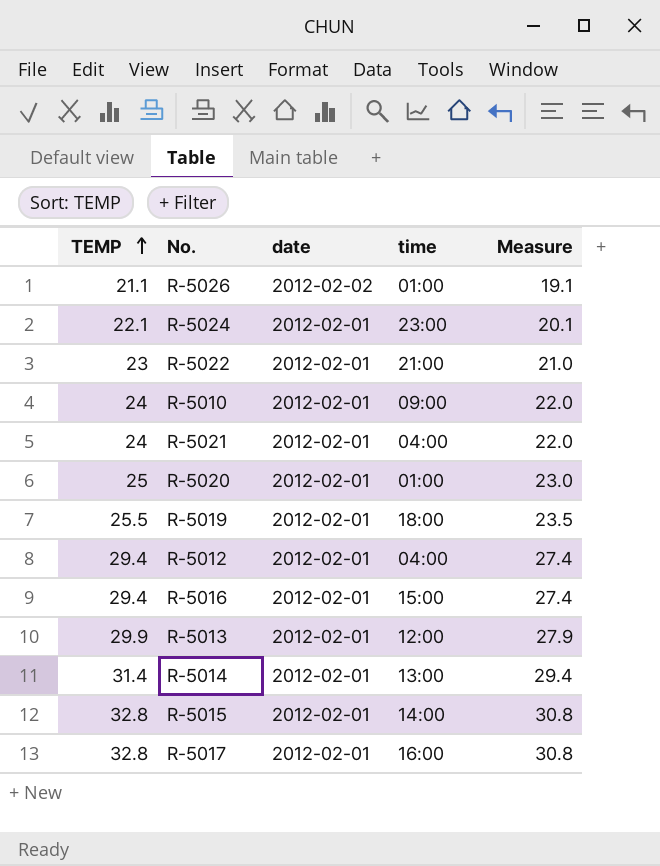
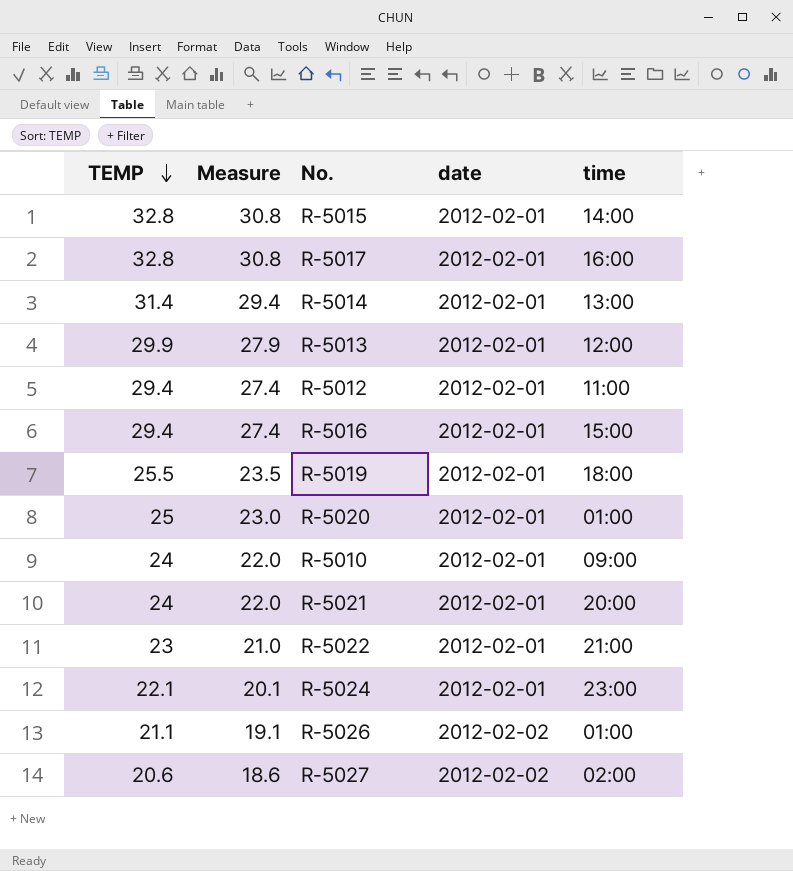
row order: TEMP ascending -> TEMP descending
column Measure | position: 5 -> 2
R-5012 | time: 04:00 -> 11:00
R-5021 | time: 04:00 -> 20:00
row R-5027: none -> 20.6 | 18.6 | 2012-02-02 | 02:00

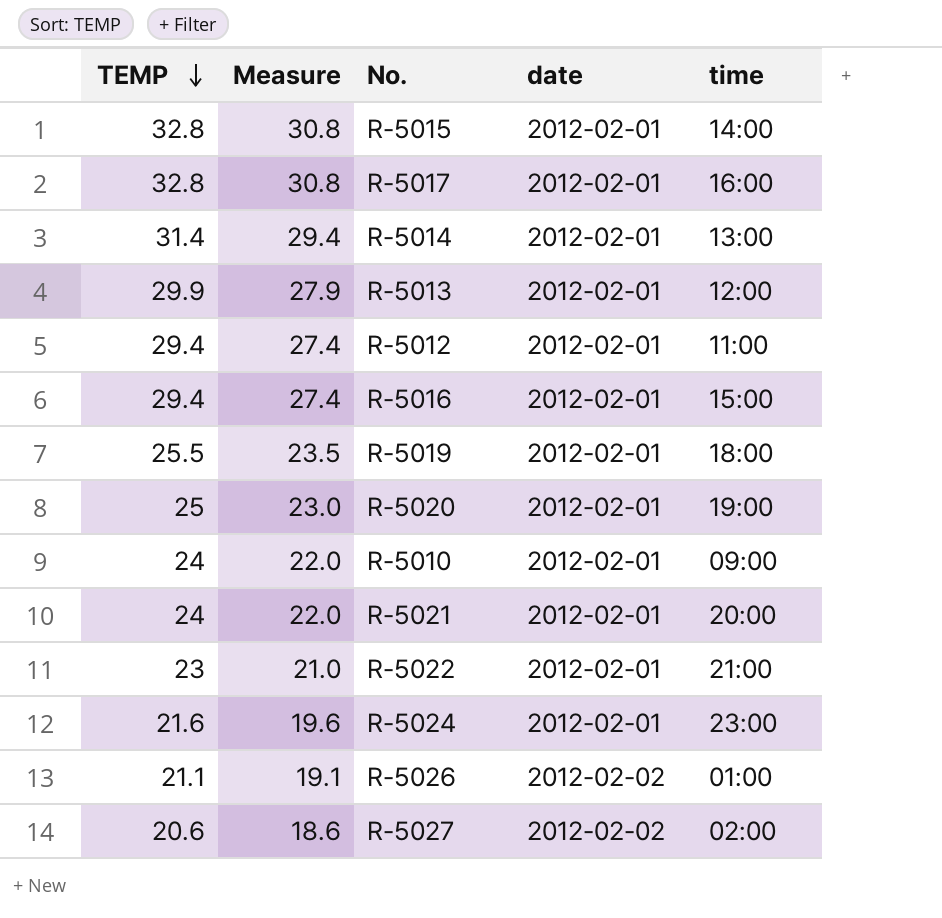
R-5020 | time: 01:00 -> 19:00
R-5024 | TEMP: 22.1 -> 21.6
R-5024 | Measure: 20.1 -> 19.6

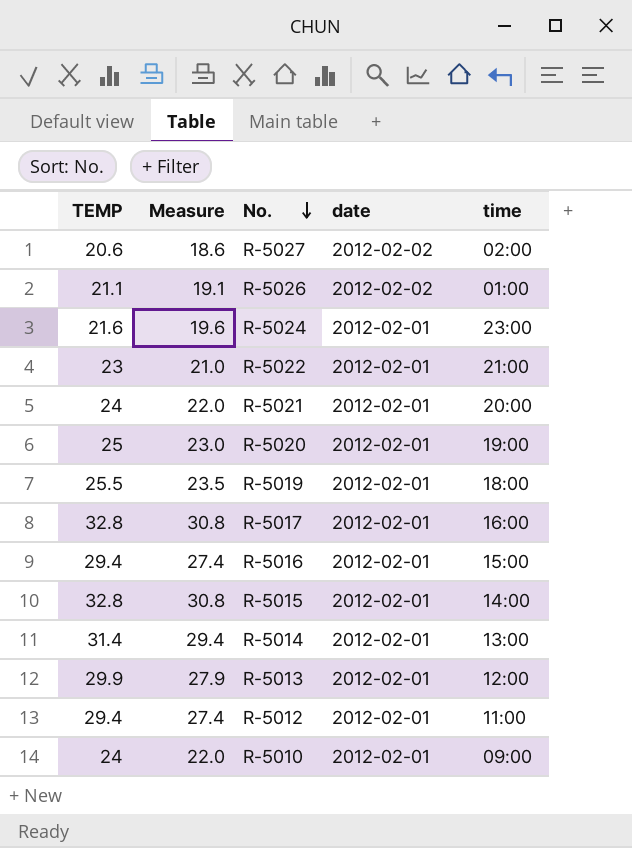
row order: TEMP descending -> No. descending

